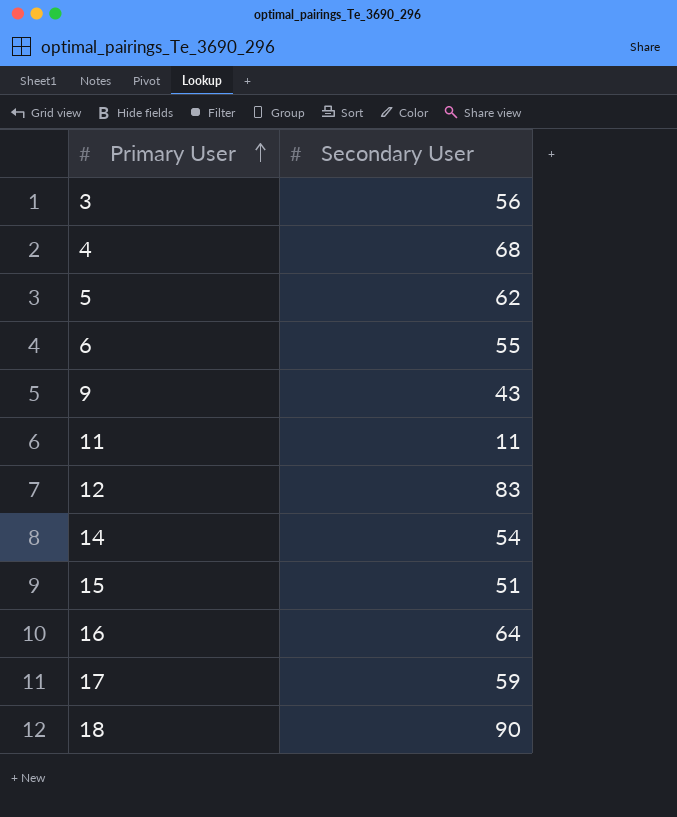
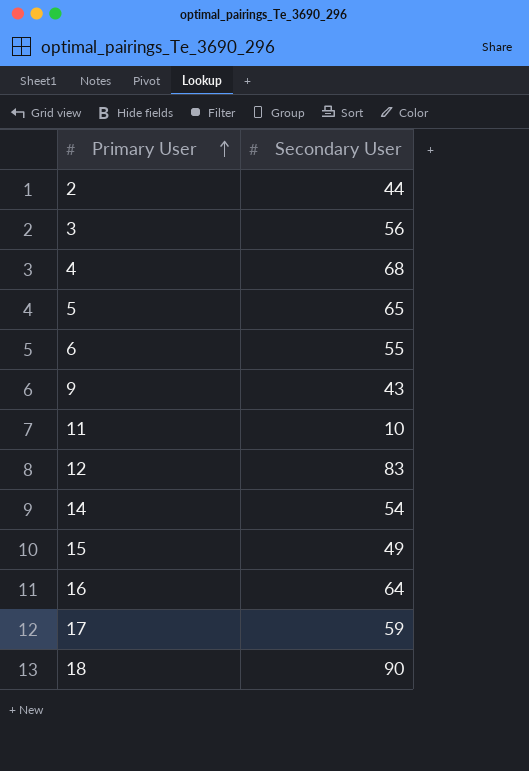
row 2: none -> 44
5 | Secondary User: 62 -> 65
11 | Secondary User: 11 -> 10
15 | Secondary User: 51 -> 49

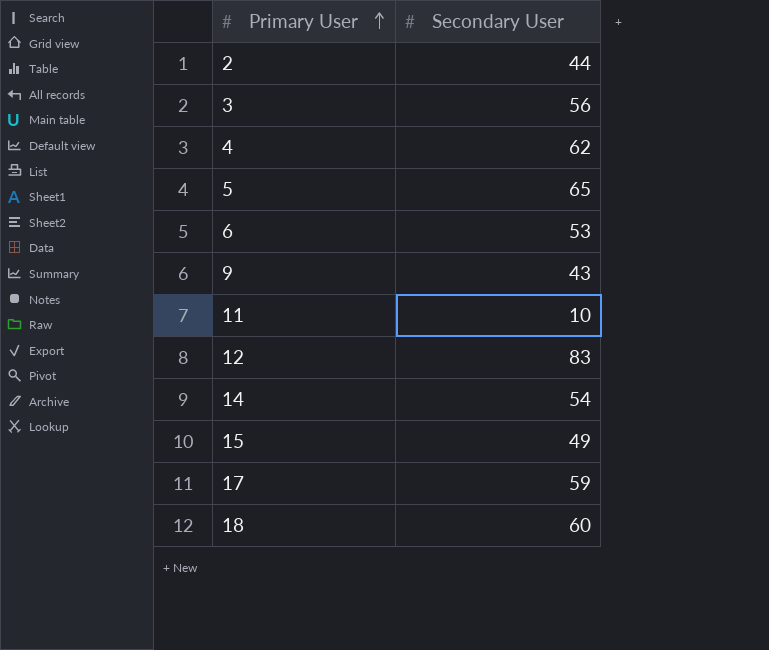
row 16: 64 -> none
4 | Secondary User: 68 -> 62
6 | Secondary User: 55 -> 53
18 | Secondary User: 90 -> 60

